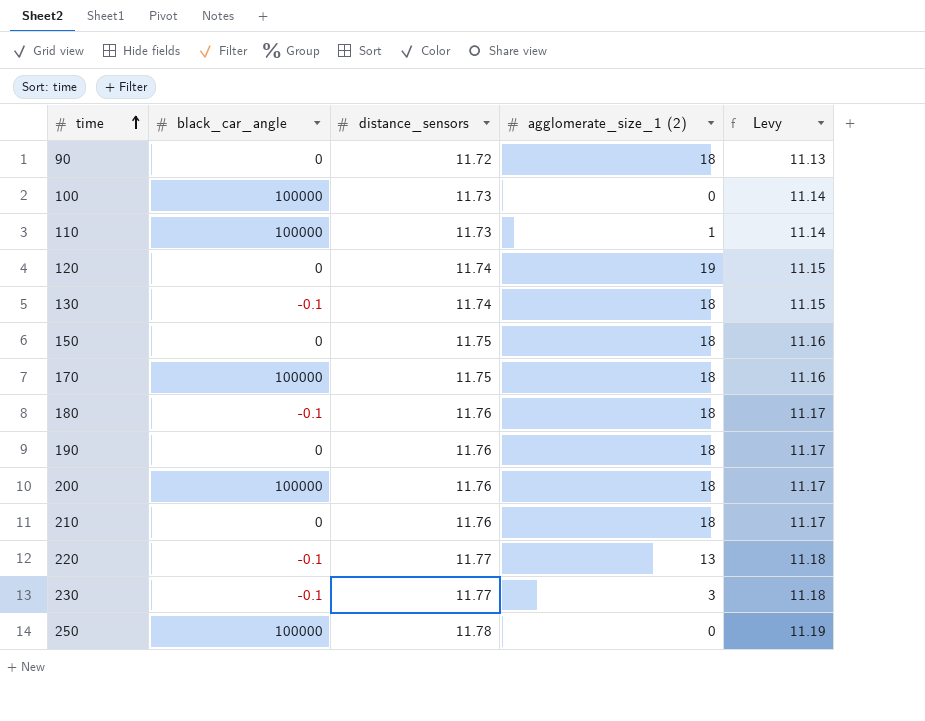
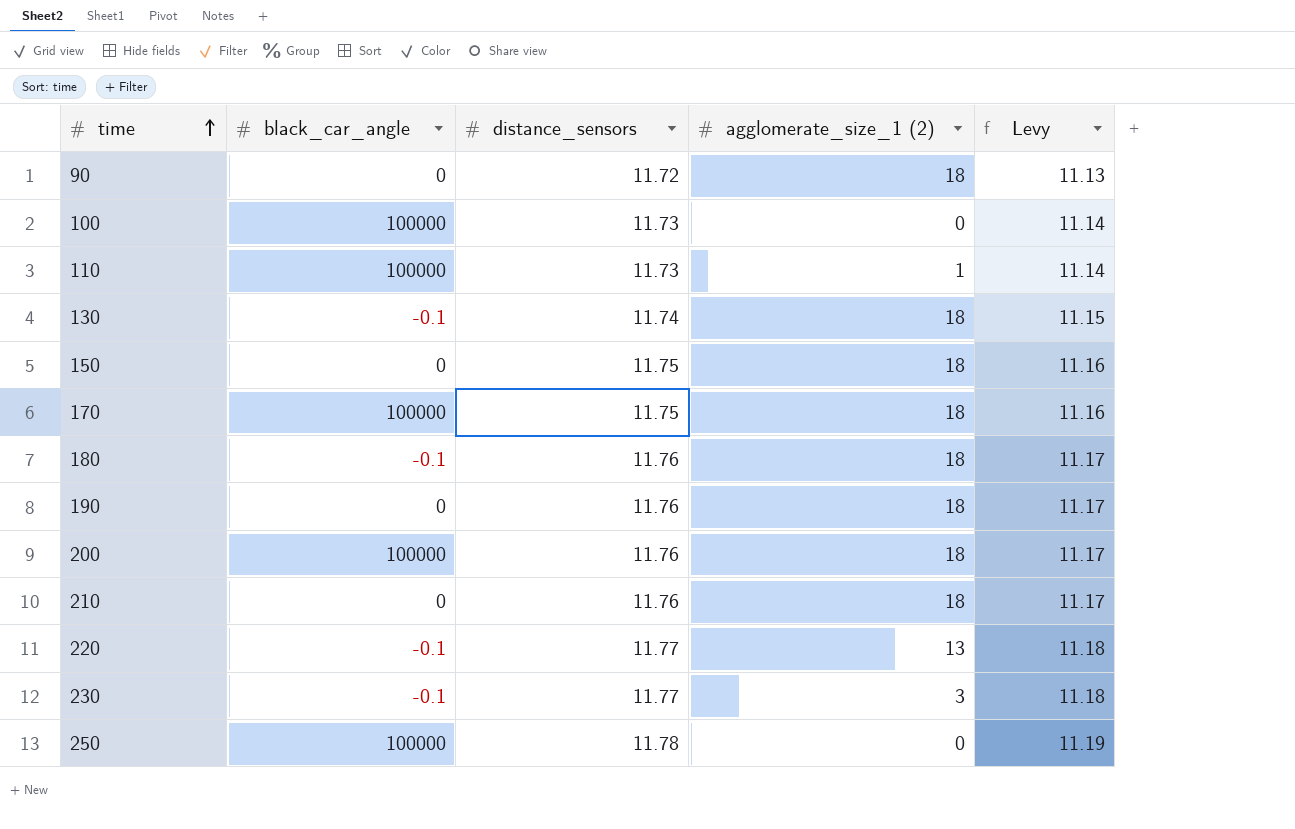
row 120: 0 | 11.74 | 19 | 11.15 -> none

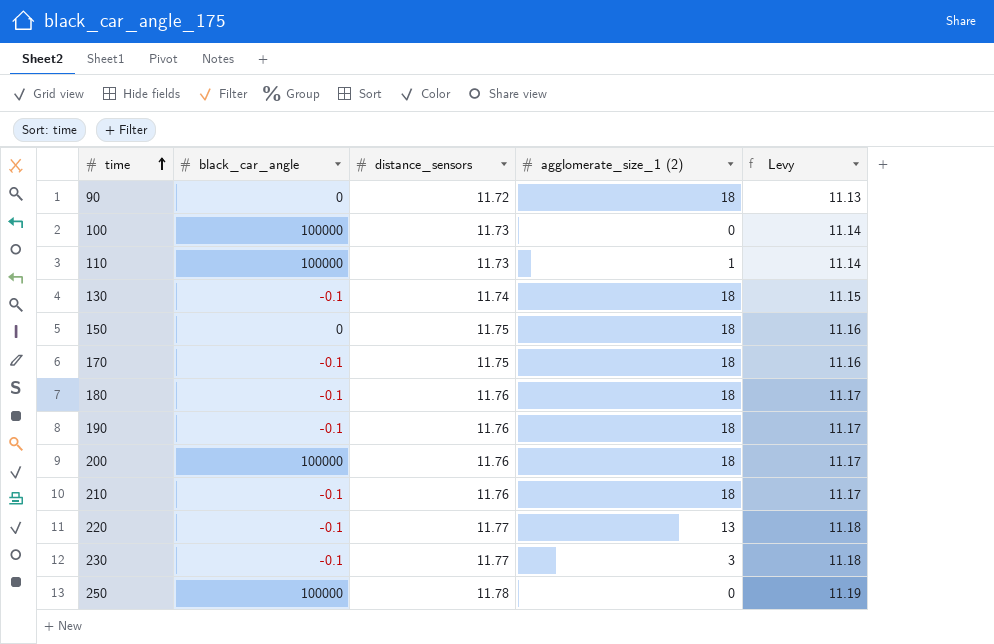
170 | black_car_angle: 100000 -> -0.1
190 | black_car_angle: 0 -> -0.1
210 | black_car_angle: 0 -> -0.1

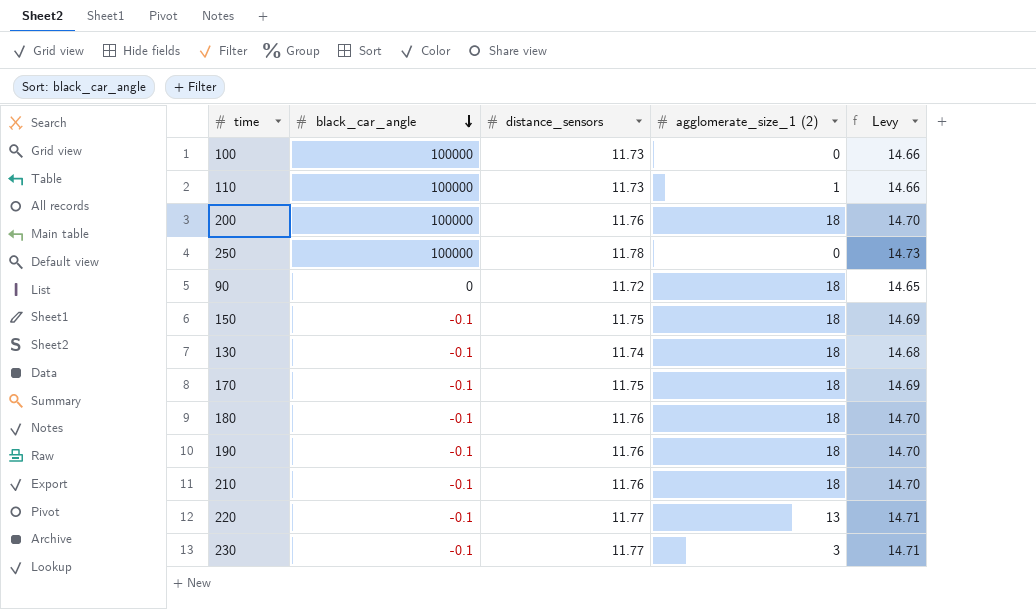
row order: time ascending -> black_car_angle descending
column Levy | formula: [distance_sensors] * 0.95 -> [distance_sensors] * 1.25
150 | black_car_angle: 0 -> -0.1

